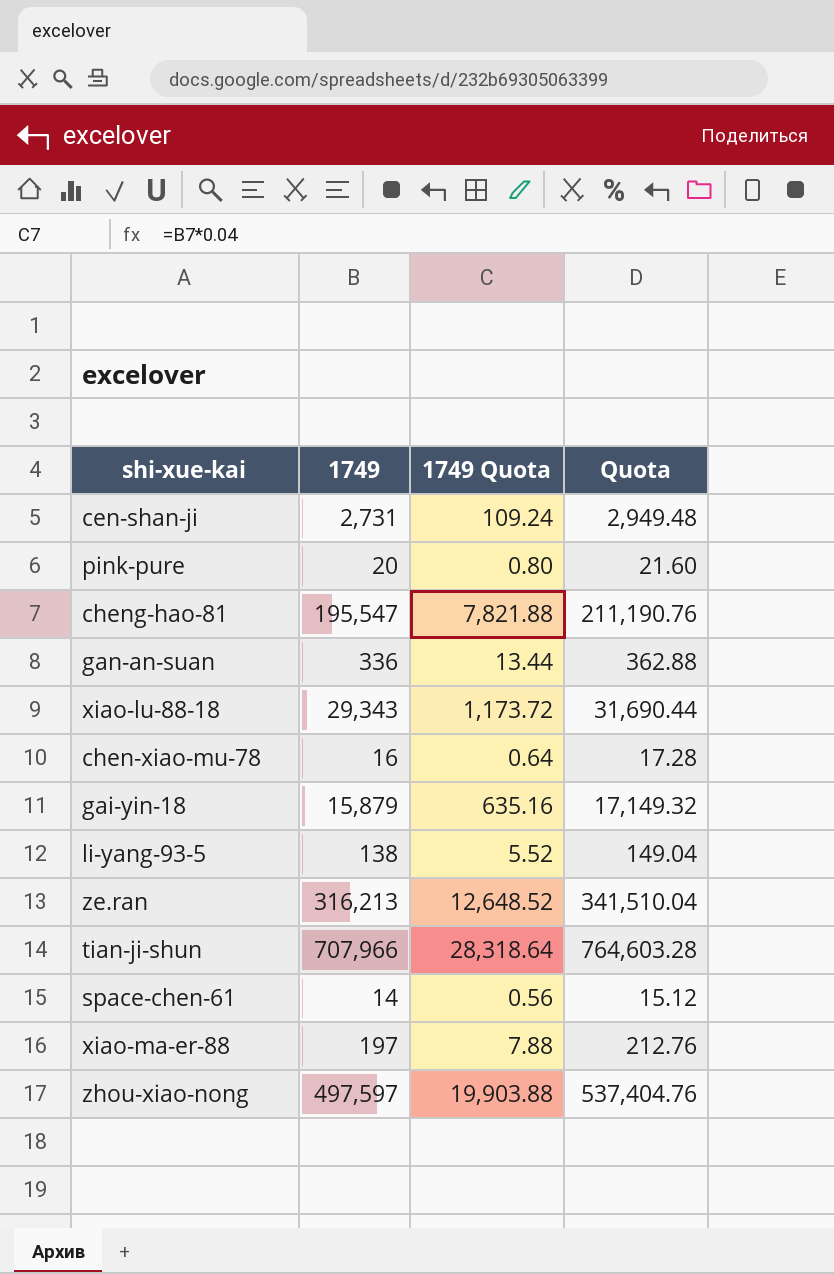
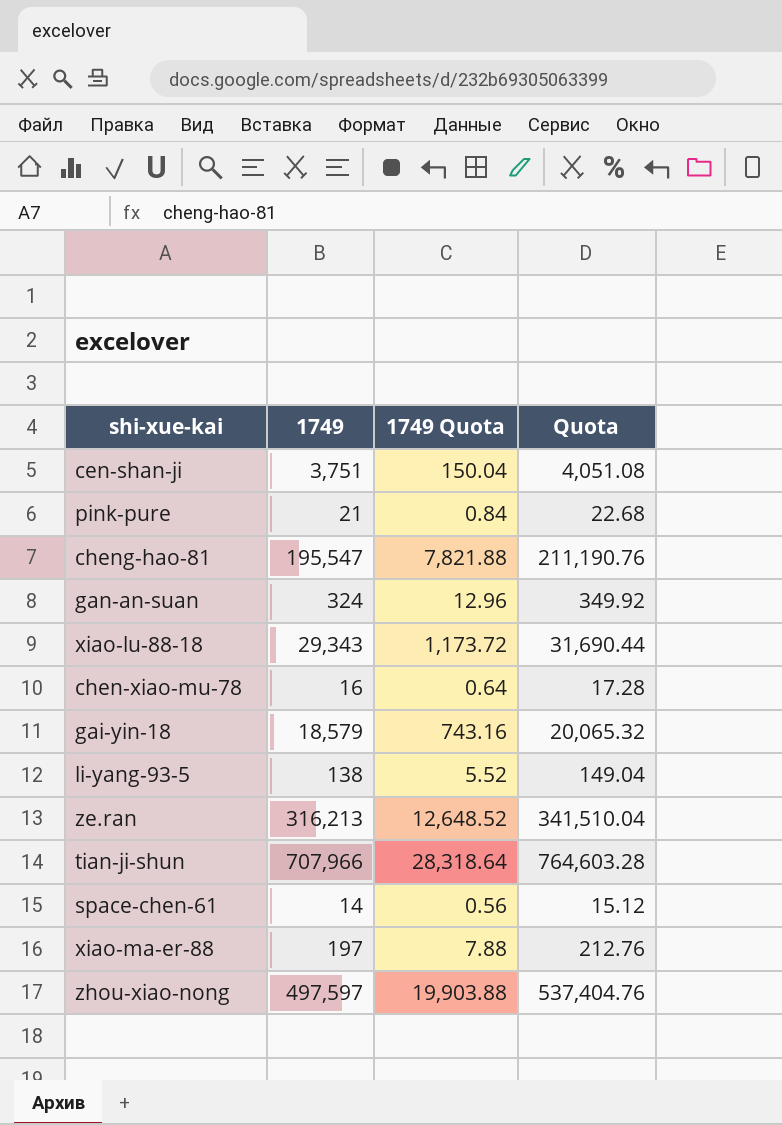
cen-shan-ji | 1749: 2,731 -> 3,751
cen-shan-ji | 1749 Quota: 109.24 -> 150.04
cen-shan-ji | Quota: 2,949.48 -> 4,051.08
pink-pure | 1749: 20 -> 21
pink-pure | 1749 Quota: 0.80 -> 0.84
pink-pure | Quota: 21.60 -> 22.68
gan-an-suan | 1749: 336 -> 324
gan-an-suan | 1749 Quota: 13.44 -> 12.96
gan-an-suan | Quota: 362.88 -> 349.92
gai-yin-18 | 1749: 15,879 -> 18,579
gai-yin-18 | 1749 Quota: 635.16 -> 743.16
gai-yin-18 | Quota: 17,149.32 -> 20,065.32

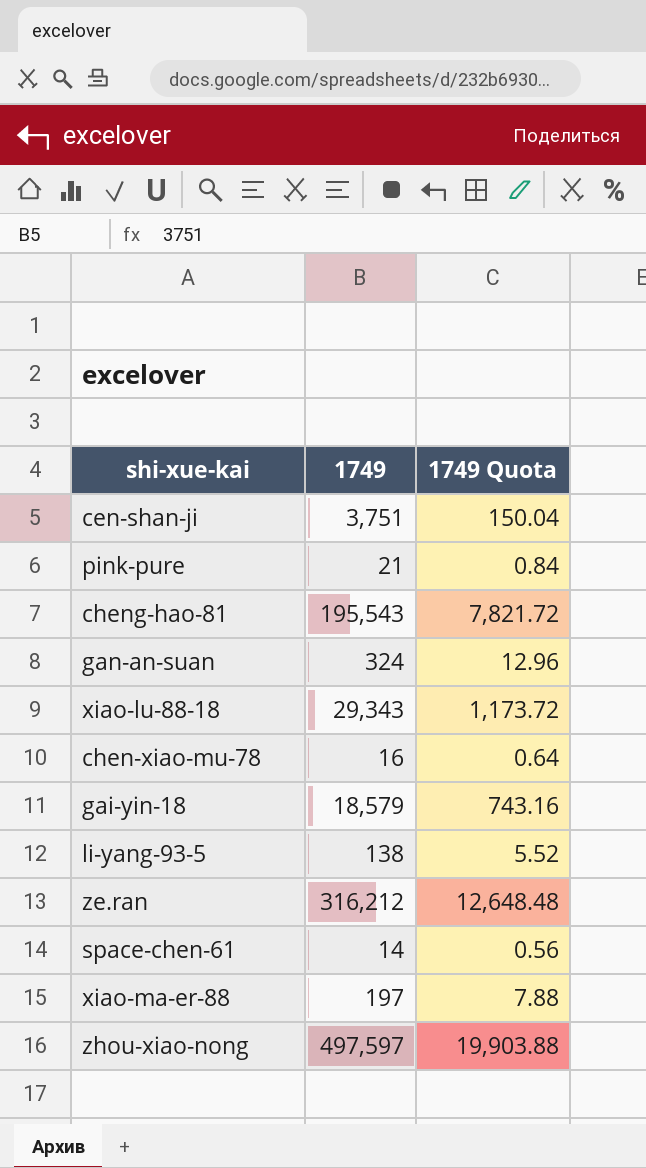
column Quota | formula: [1749] * 1.08 -> none
row tian-ji-shun: 707,966 | 28,318.64 | 764,603.28 -> none
cheng-hao-81 | 1749: 195,547 -> 195,543
cheng-hao-81 | 1749 Quota: 7,821.88 -> 7,821.72
ze.ran | 1749: 316,213 -> 316,212
ze.ran | 1749 Quota: 12,648.52 -> 12,648.48

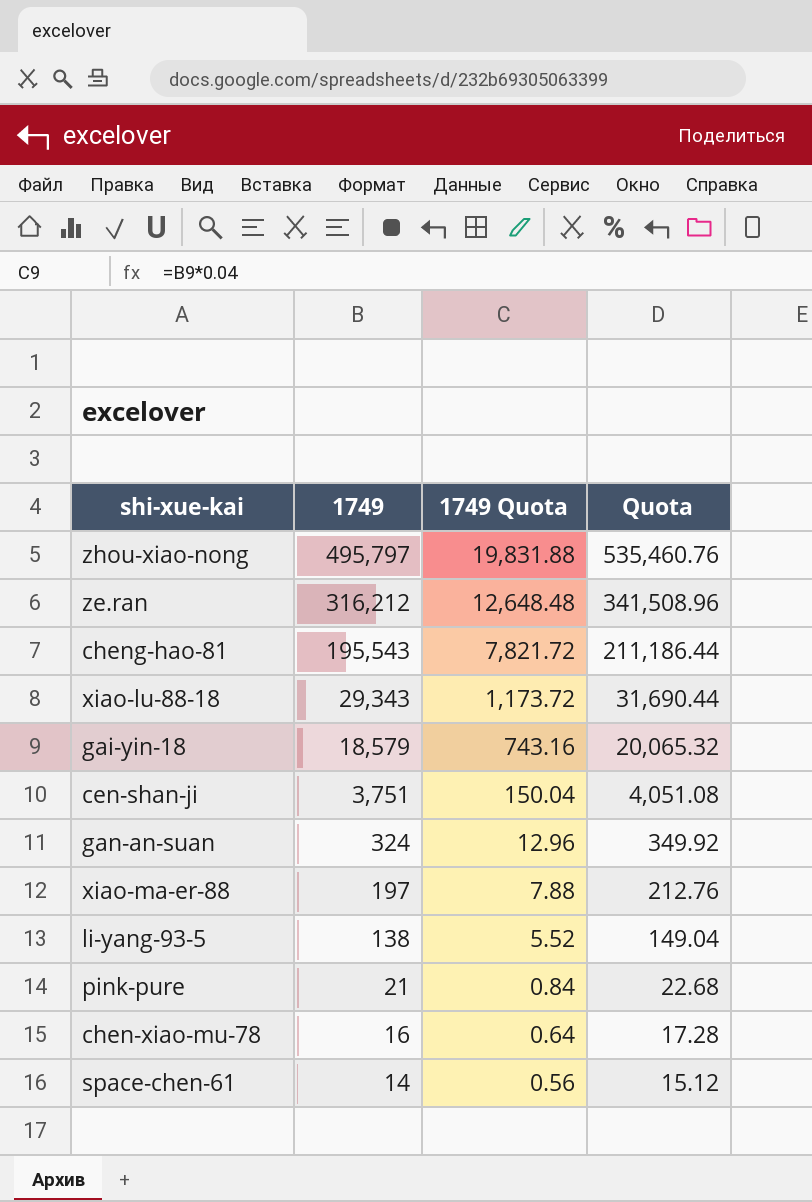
row order: none -> 1749 descending
column Quota | formula: none -> [1749] * 1.08
zhou-xiao-nong | 1749: 497,597 -> 495,797
zhou-xiao-nong | 1749 Quota: 19,903.88 -> 19,831.88

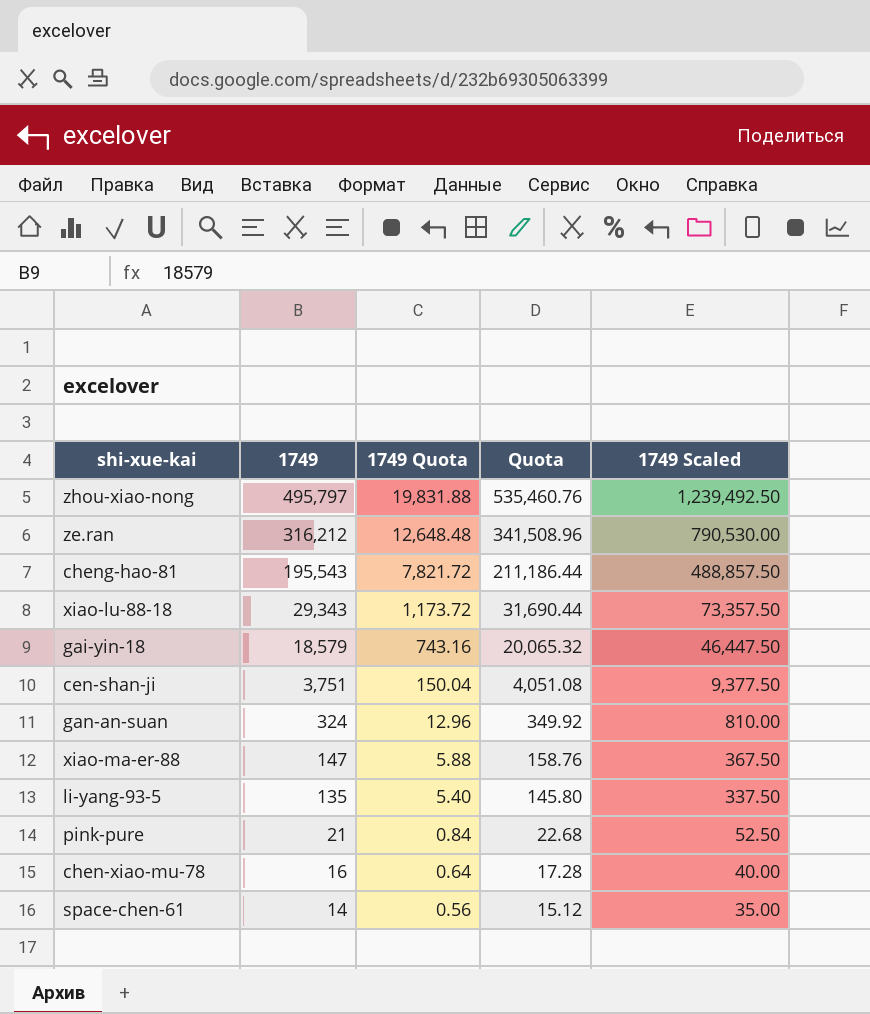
column 1749 Scaled | formula: none -> [1749] * 2.5
xiao-ma-er-88 | 1749: 197 -> 147
xiao-ma-er-88 | 1749 Quota: 7.88 -> 5.88
xiao-ma-er-88 | Quota: 212.76 -> 158.76
li-yang-93-5 | 1749: 138 -> 135
li-yang-93-5 | 1749 Quota: 5.52 -> 5.40
li-yang-93-5 | Quota: 149.04 -> 145.80

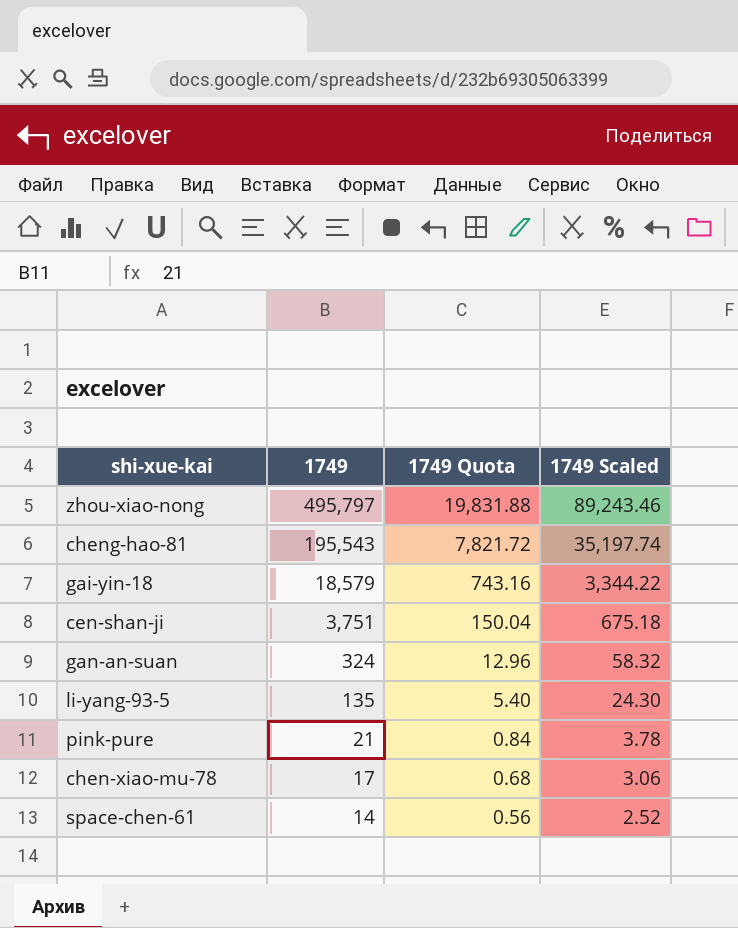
column Quota | formula: [1749] * 1.08 -> none
column 1749 Scaled | formula: [1749] * 2.5 -> [1749] * 0.18
row ze.ran: 316,212 | 12,648.48 | 341,508.96 | 790,530.00 -> none
row xiao-lu-88-18: 29,343 | 1,173.72 | 31,690.44 | 73,357.50 -> none
row xiao-ma-er-88: 147 | 5.88 | 158.76 | 367.50 -> none
chen-xiao-mu-78 | 1749: 16 -> 17
chen-xiao-mu-78 | 1749 Quota: 0.64 -> 0.68

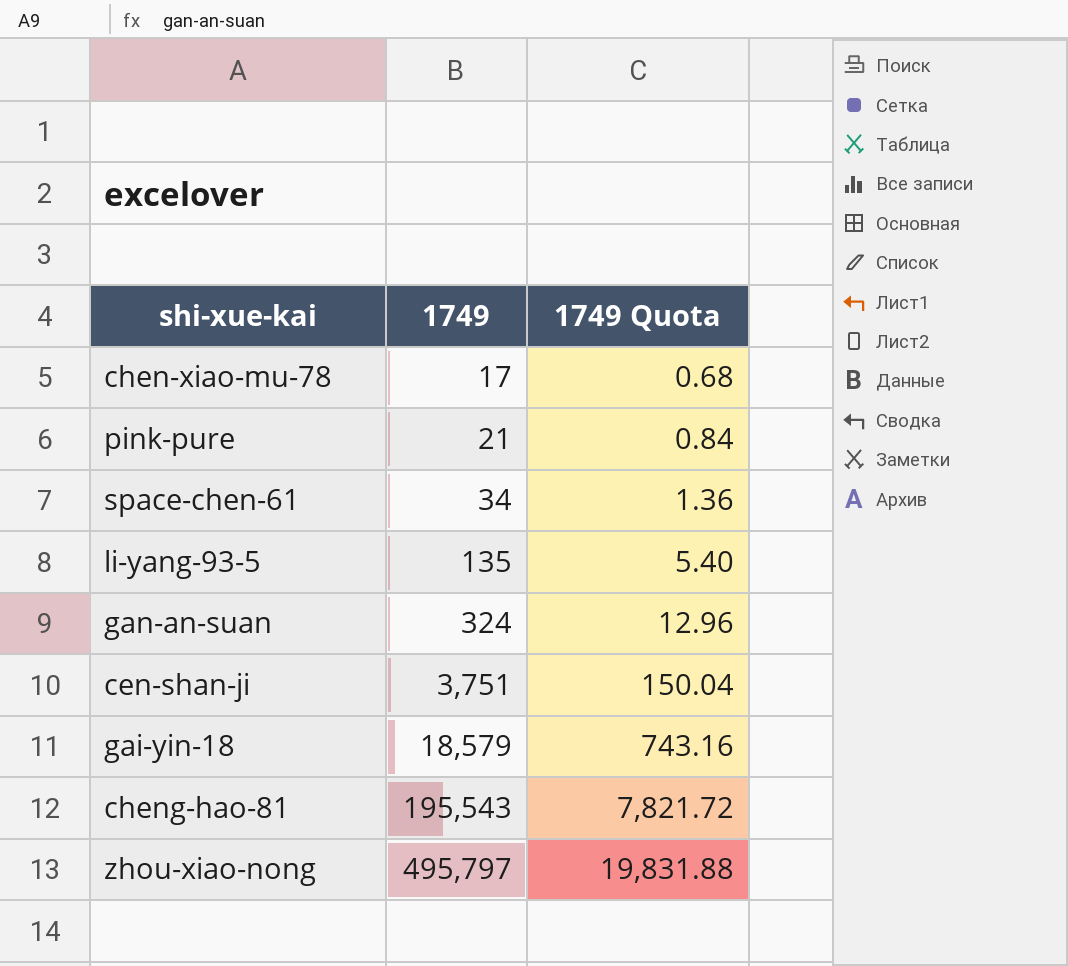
row order: 1749 descending -> 1749 ascending
column 1749 Scaled | formula: [1749] * 0.18 -> none
space-chen-61 | 1749: 14 -> 34
space-chen-61 | 1749 Quota: 0.56 -> 1.36

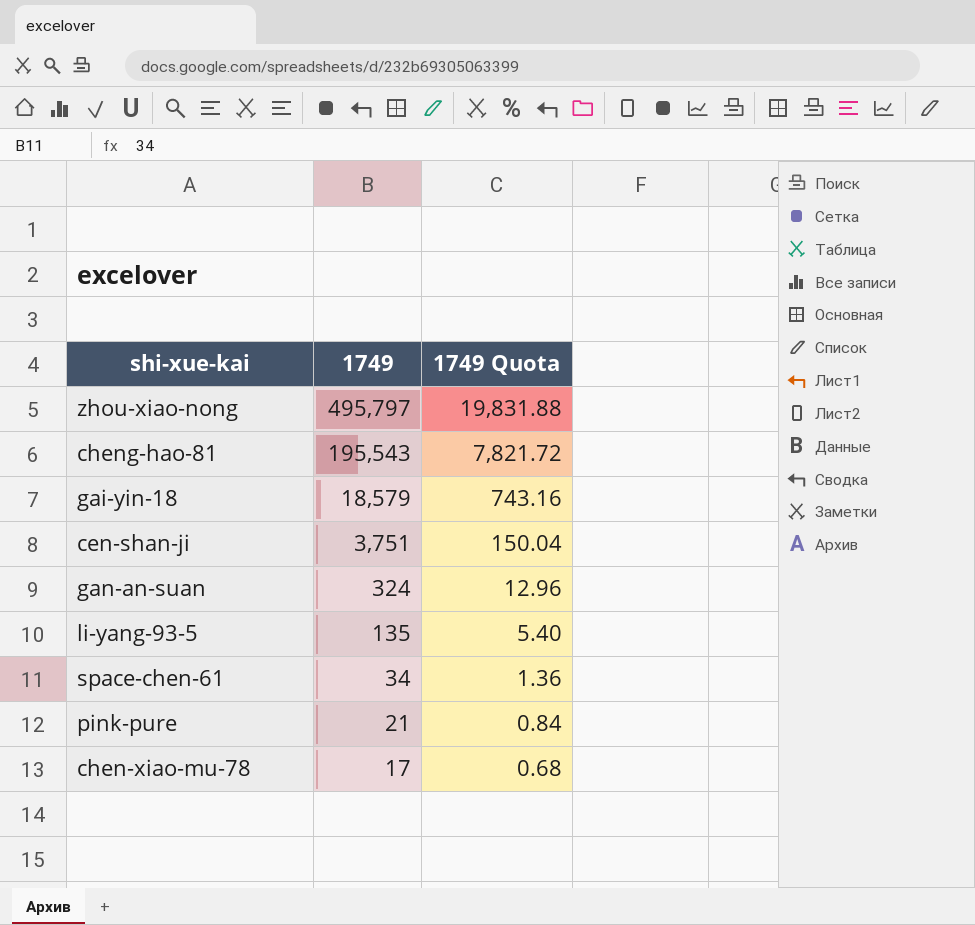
row order: 1749 ascending -> 1749 descending

